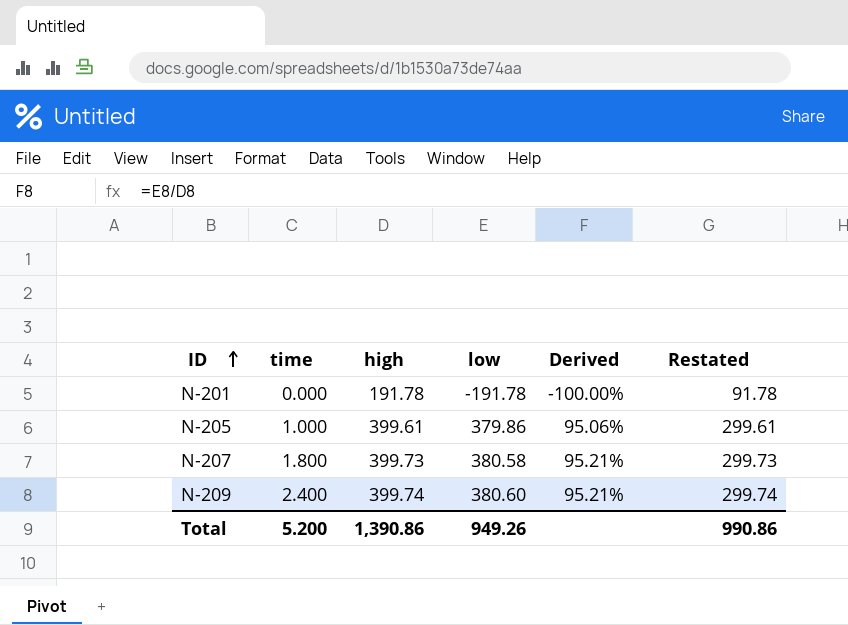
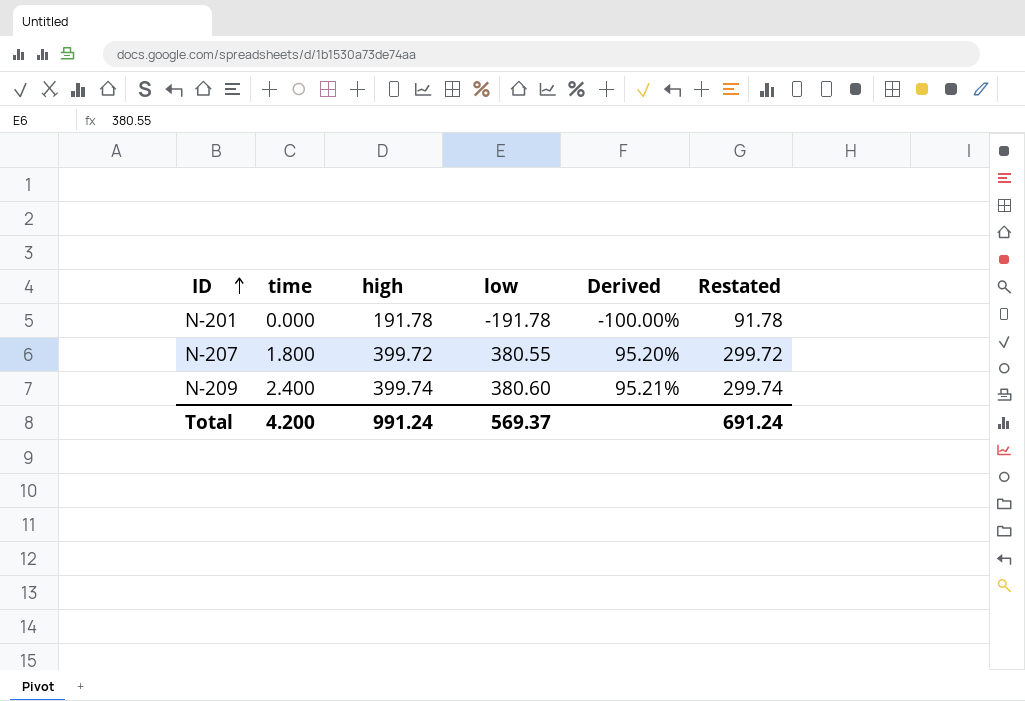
row N-205: 1.000 | 399.61 | 379.86 | 95.06% | 299.61 -> none
N-207 | high: 399.73 -> 399.72
N-207 | low: 380.58 -> 380.55
N-207 | Derived: 95.21% -> 95.20%
N-207 | Restated: 299.73 -> 299.72
Total | time: 5.200 -> 4.200
Total | high: 1,390.86 -> 991.24
Total | low: 949.26 -> 569.37
Total | Restated: 990.86 -> 691.24

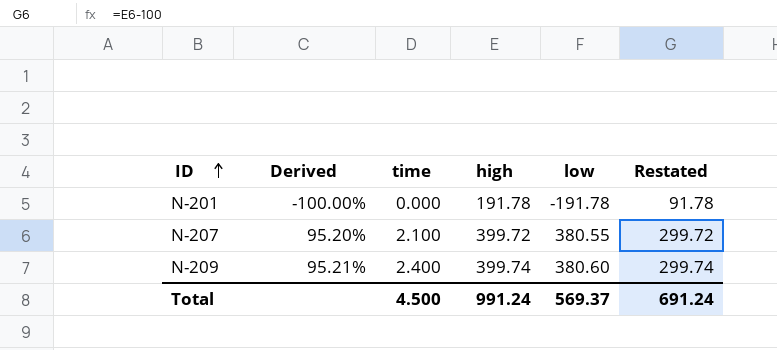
column Derived | position: 5 -> 2
N-207 | time: 1.800 -> 2.100
Total | time: 4.200 -> 4.500

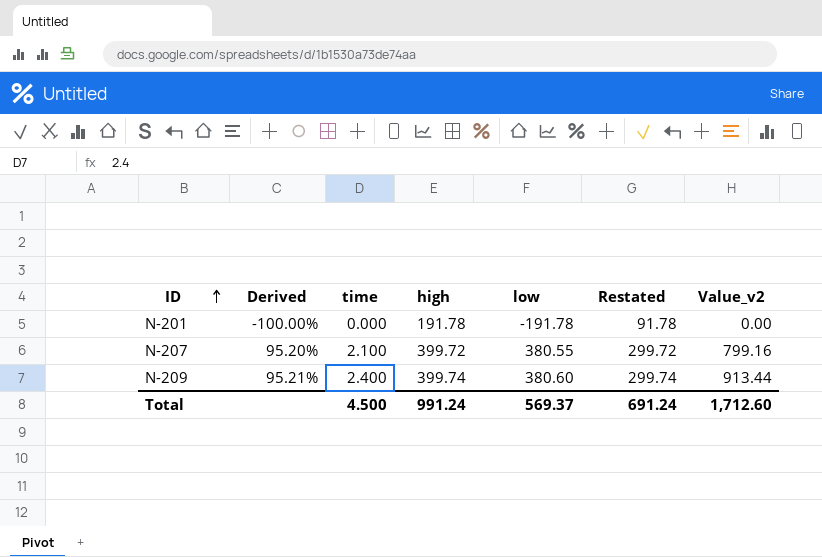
column Value_v2 | formula: none -> [time] * [low]

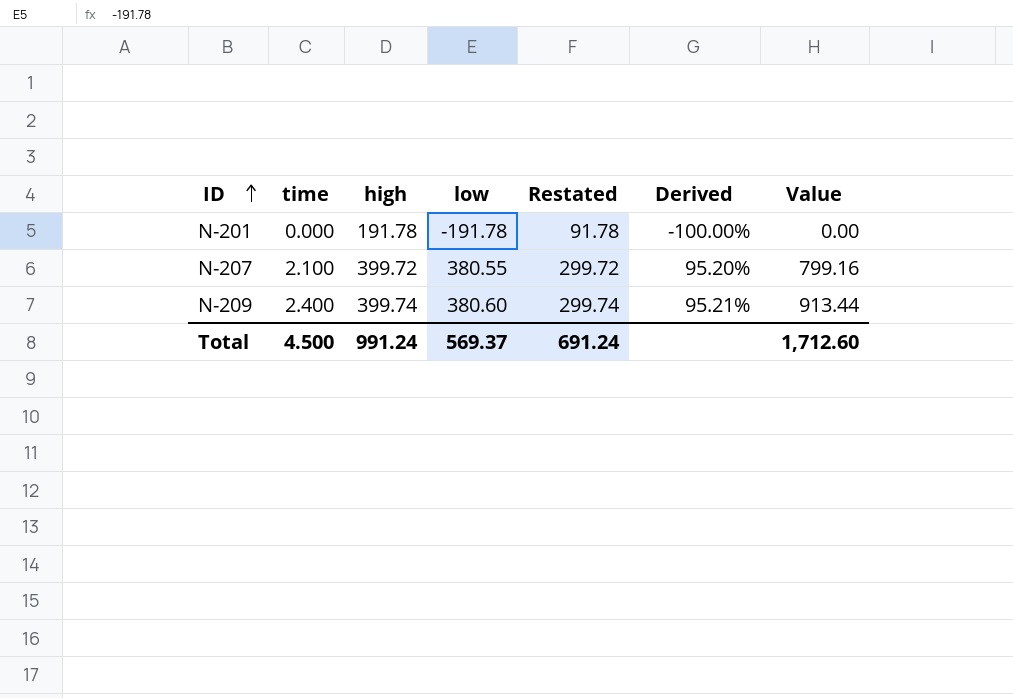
column Derived | position: 2 -> 6
column name: Value_v2 -> Value

